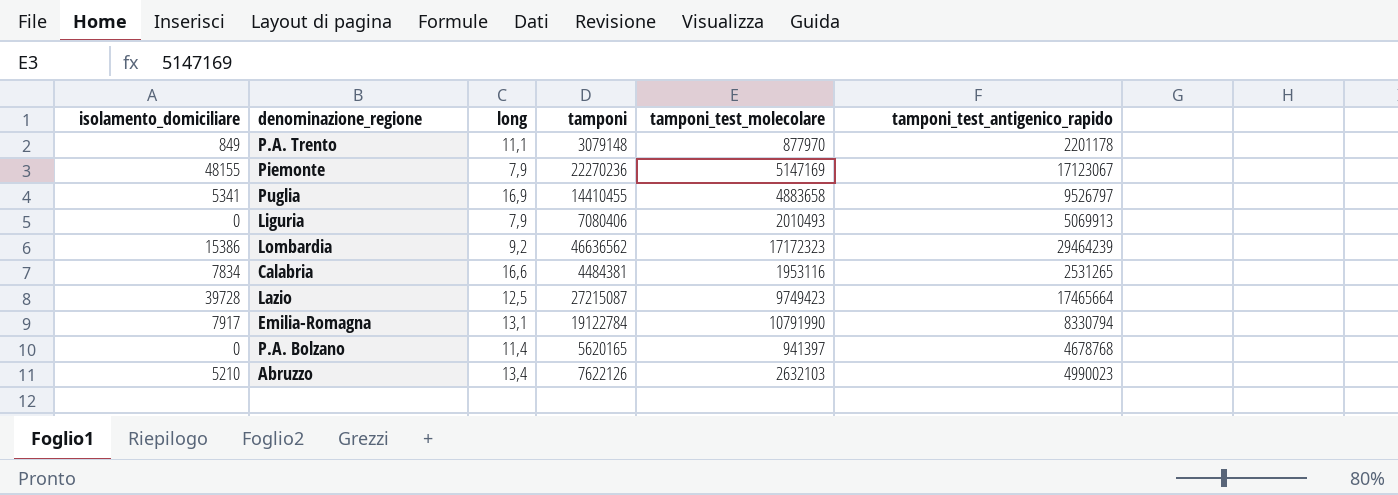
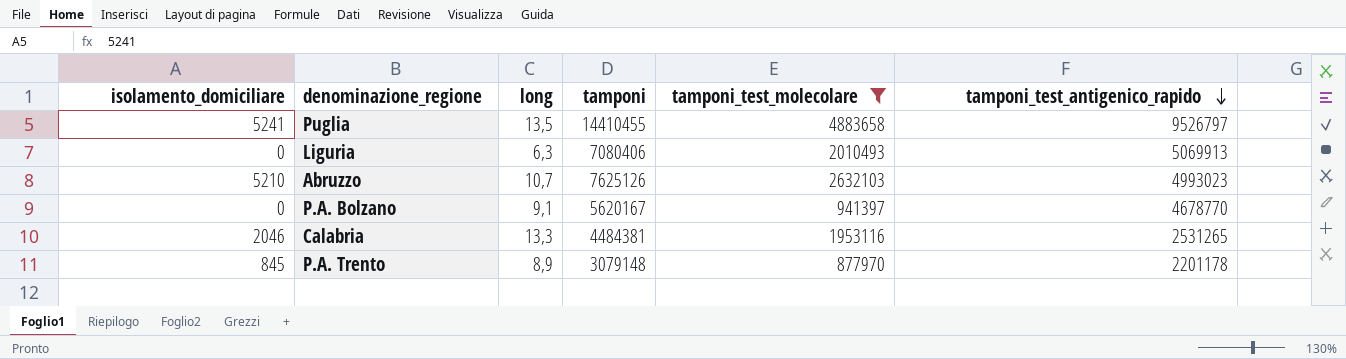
filter: none -> tamponi_test_molecolare <= 4883658
row order: none -> tamponi_test_antigenico_rapido descending
Puglia | isolamento_domiciliare: 5341 -> 5241
Puglia | long: 16,9 -> 13,5
Liguria | long: 7,9 -> 6,3
Abruzzo | long: 13,4 -> 10,7
Abruzzo | tamponi: 7622126 -> 7625126
Abruzzo | tamponi_test_antigenico_rapido: 4990023 -> 4993023
P.A. Bolzano | long: 11,4 -> 9,1
P.A. Bolzano | tamponi: 5620165 -> 5620167
P.A. Bolzano | tamponi_test_antigenico_rapido: 4678768 -> 4678770
Calabria | isolamento_domiciliare: 7834 -> 2046
Calabria | long: 16,6 -> 13,3
P.A. Trento | isolamento_domiciliare: 849 -> 845
P.A. Trento | long: 11,1 -> 8,9

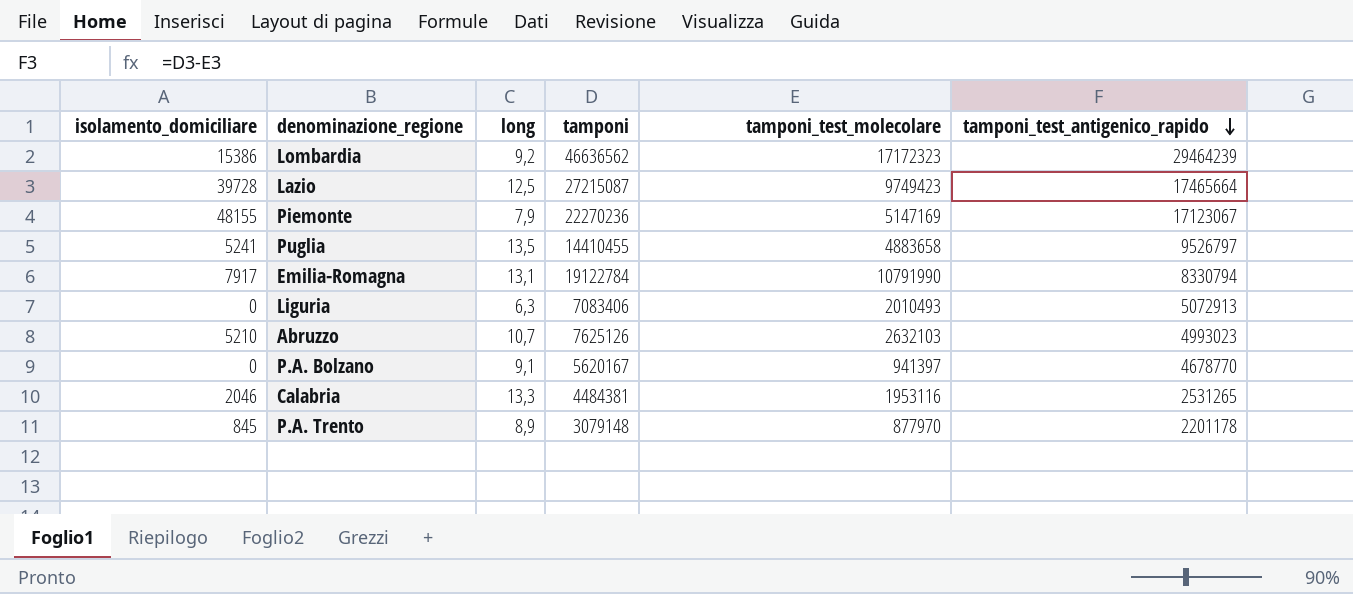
filter: tamponi_test_molecolare <= 4883658 -> none
Liguria | tamponi: 7080406 -> 7083406
Liguria | tamponi_test_antigenico_rapido: 5069913 -> 5072913

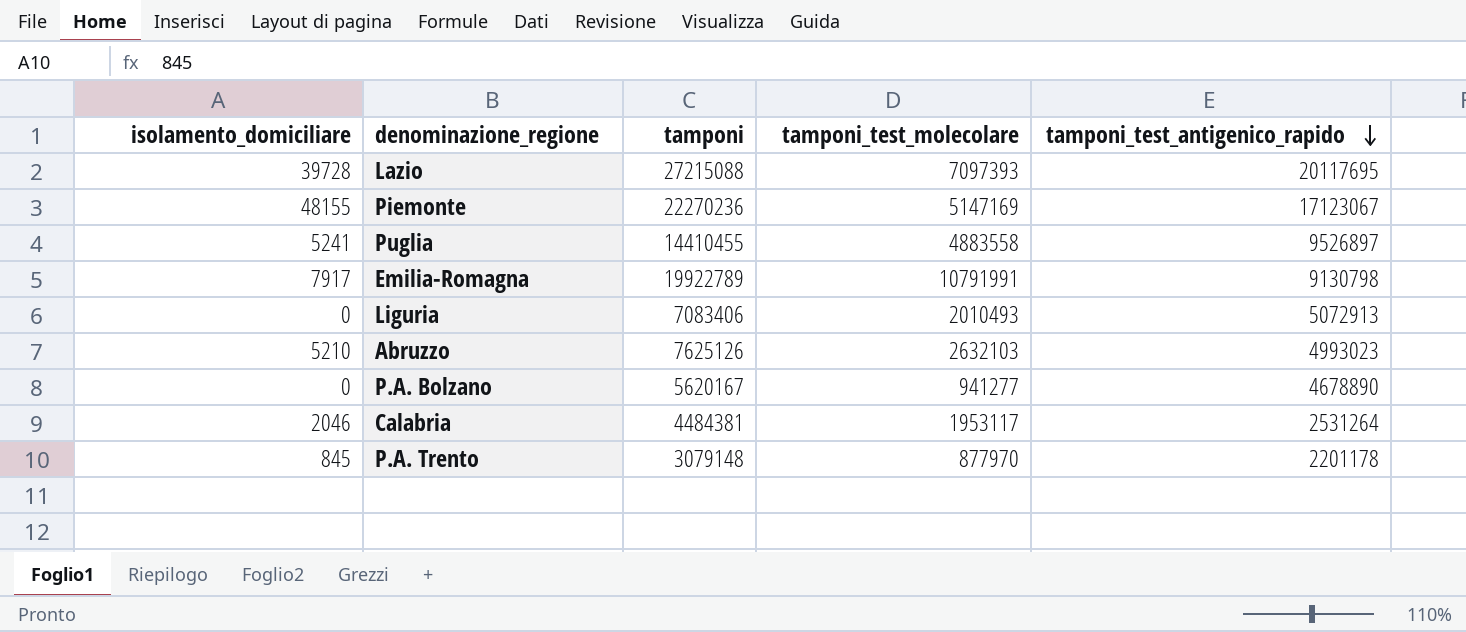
column long | position: 3 -> none
row Lombardia: 15386 | 9,2 | 46636562 | 17172323 | 29464239 -> none
Lazio | tamponi: 27215087 -> 27215088
Lazio | tamponi_test_molecolare: 9749423 -> 7097393
Lazio | tamponi_test_antigenico_rapido: 17465664 -> 20117695
Puglia | tamponi_test_molecolare: 4883658 -> 4883558
Puglia | tamponi_test_antigenico_rapido: 9526797 -> 9526897
Emilia-Romagna | tamponi: 19122784 -> 19922789
Emilia-Romagna | tamponi_test_molecolare: 10791990 -> 10791991
Emilia-Romagna | tamponi_test_antigenico_rapido: 8330794 -> 9130798
P.A. Bolzano | tamponi_test_molecolare: 941397 -> 941277
P.A. Bolzano | tamponi_test_antigenico_rapido: 4678770 -> 4678890
Calabria | tamponi_test_molecolare: 1953116 -> 1953117
Calabria | tamponi_test_antigenico_rapido: 2531265 -> 2531264

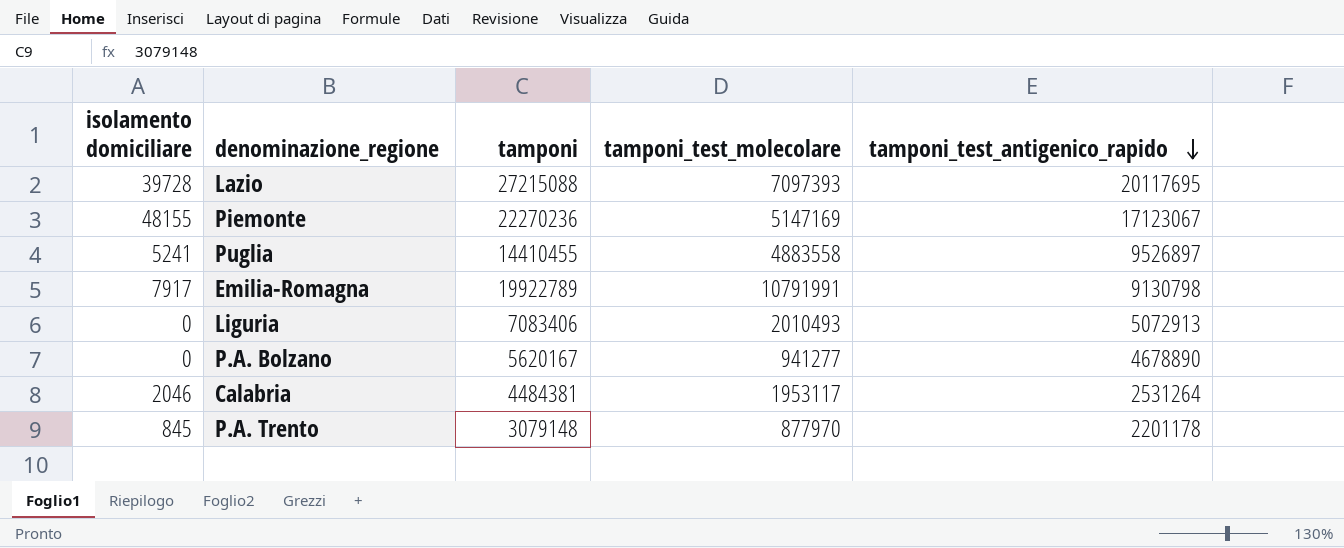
column name: isolamento_domiciliare -> isolamento domiciliare
row Abruzzo: 5210 | 7625126 | 2632103 | 4993023 -> none

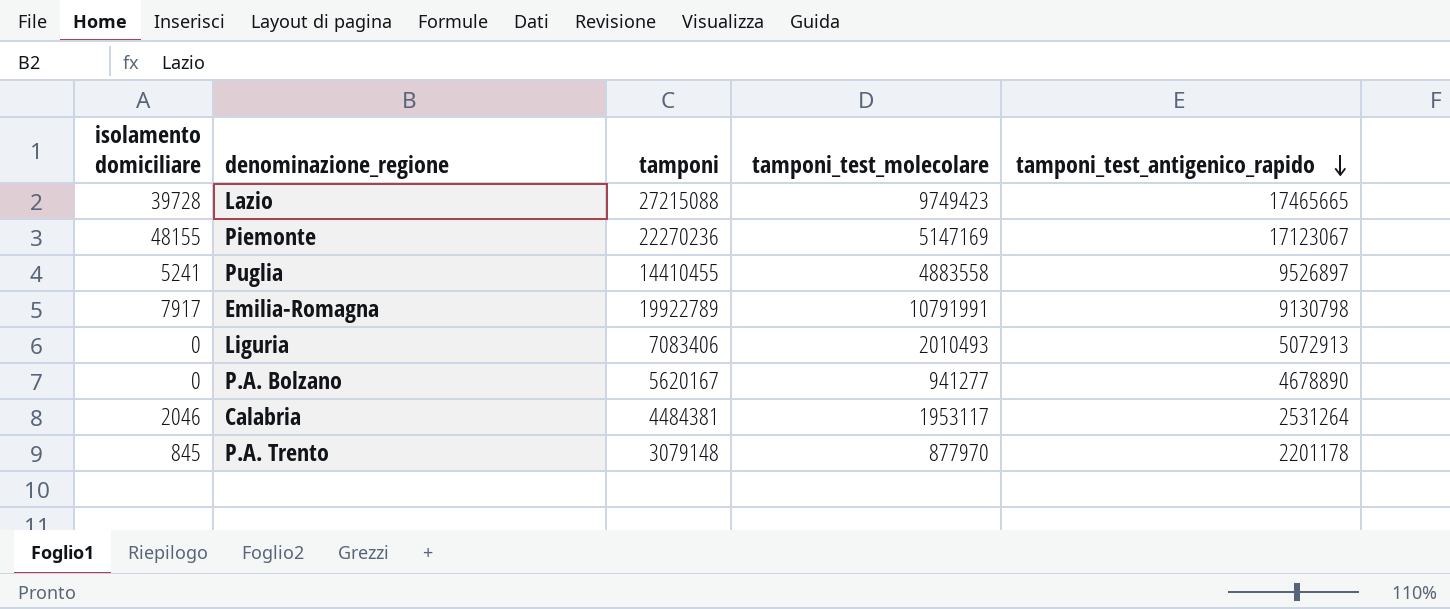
Lazio | tamponi_test_molecolare: 7097393 -> 9749423
Lazio | tamponi_test_antigenico_rapido: 20117695 -> 17465665

